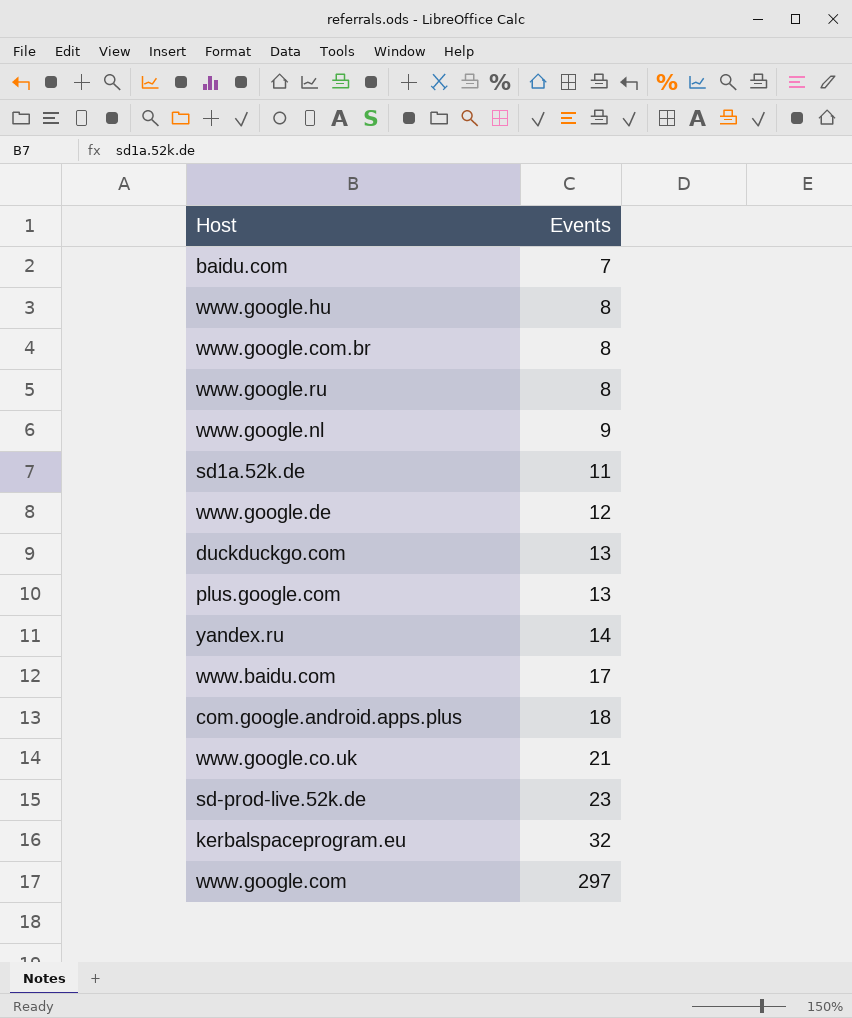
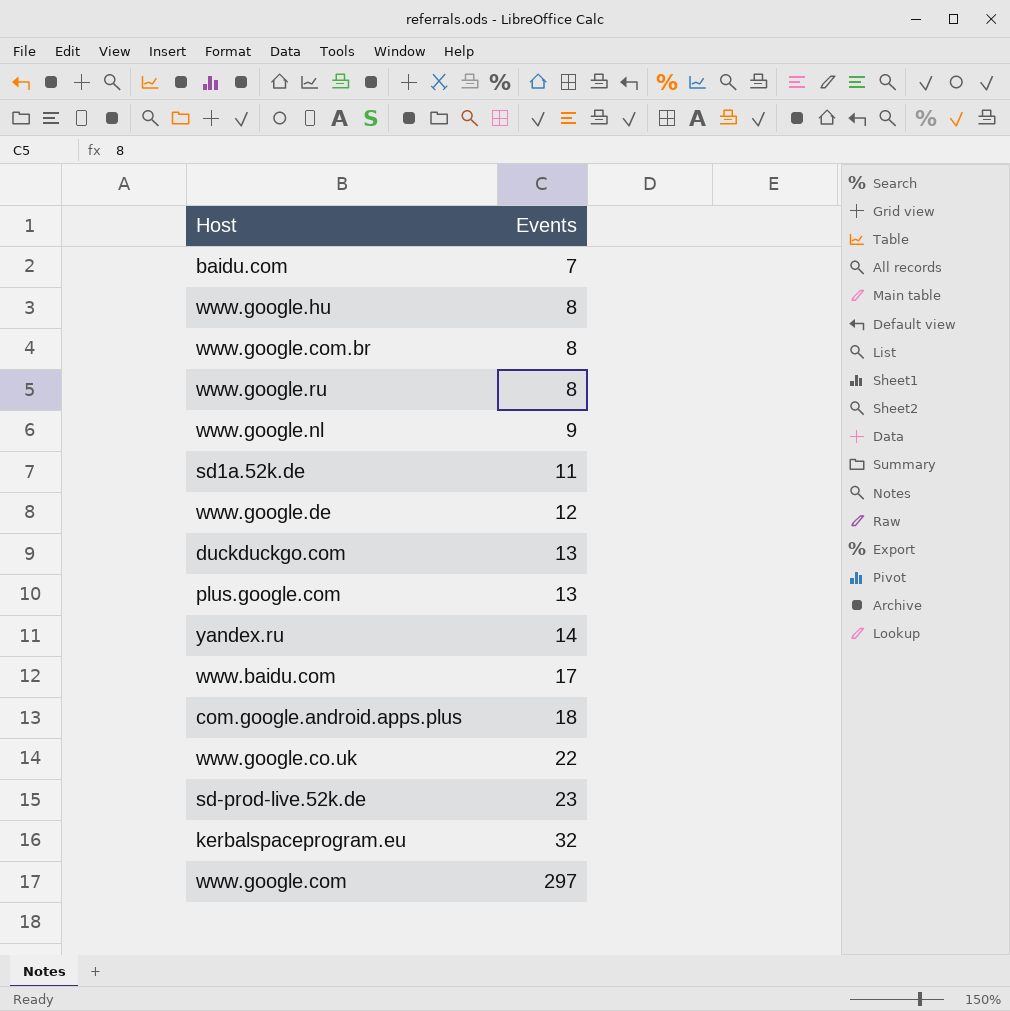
www.google.co.uk | Events: 21 -> 22

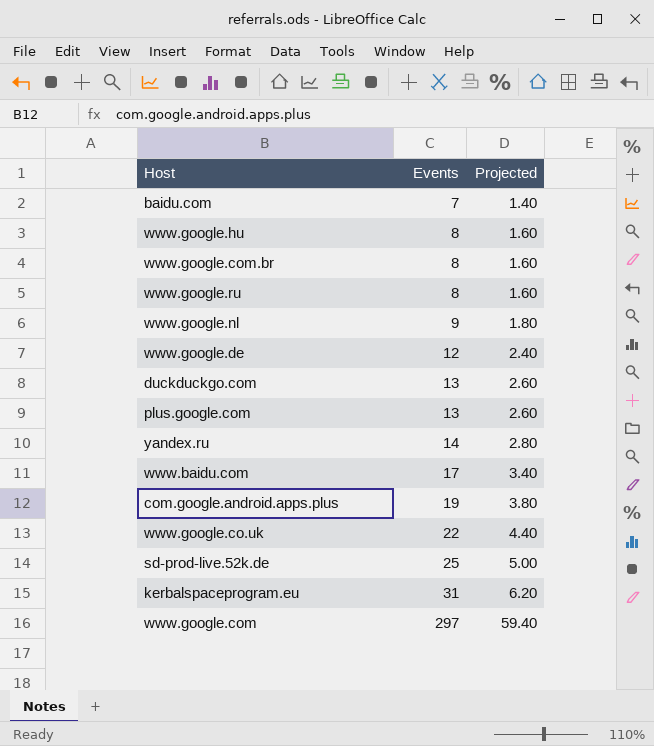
column Projected | formula: none -> [Events] * 0.2
row sd1a.52k.de: 11 -> none
com.google.android.apps.plus | Events: 18 -> 19
sd-prod-live.52k.de | Events: 23 -> 25
kerbalspaceprogram.eu | Events: 32 -> 31

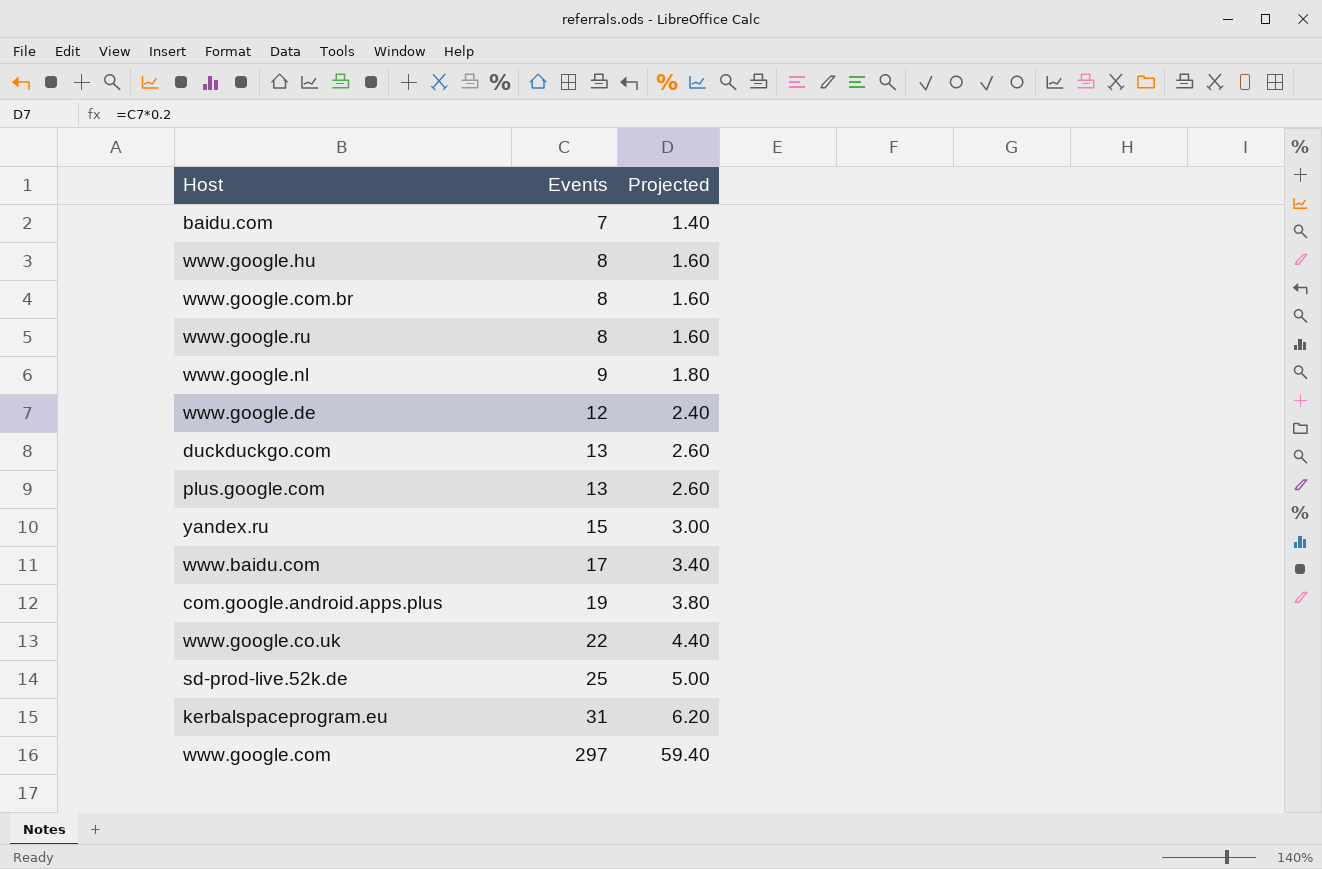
yandex.ru | Events: 14 -> 15
yandex.ru | Projected: 2.80 -> 3.00

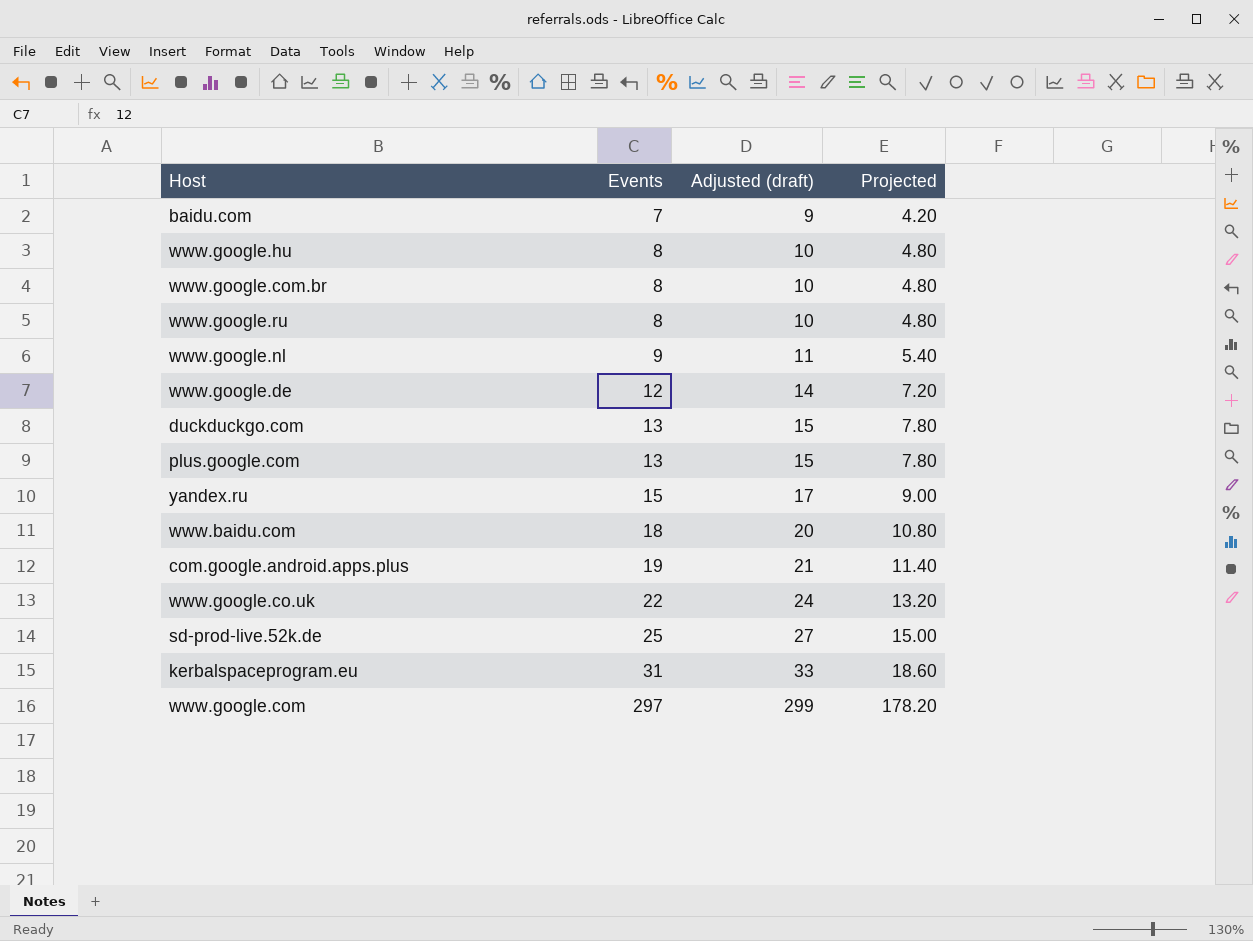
column Adjusted (draft) | formula: none -> [Events] + 2
column Projected | formula: [Events] * 0.2 -> [Events] * 0.6
www.baidu.com | Events: 17 -> 18

